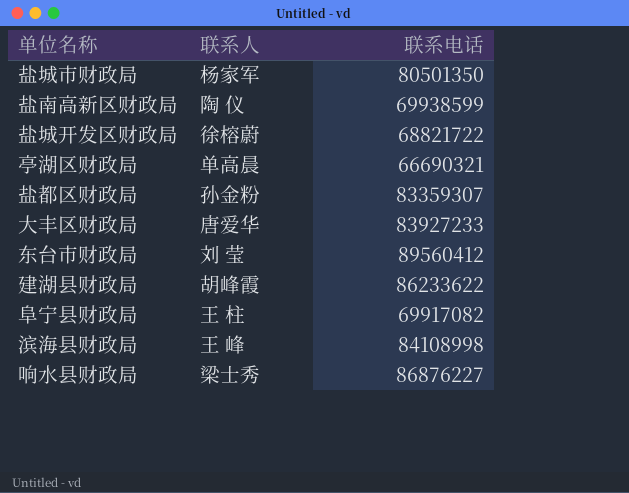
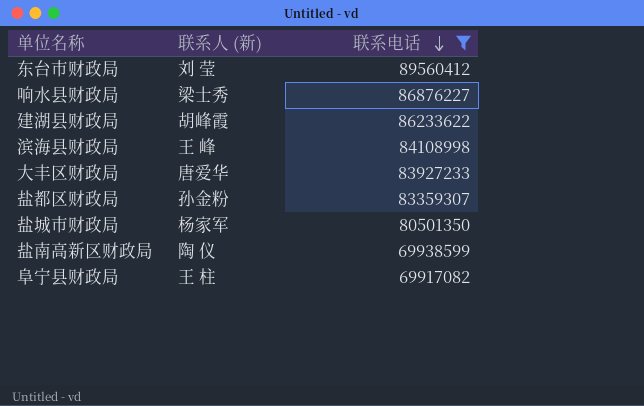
filter: none -> 联系电话 >= 69917082
row order: none -> 联系电话 descending
column name: 联系人 -> 联系人 (新)

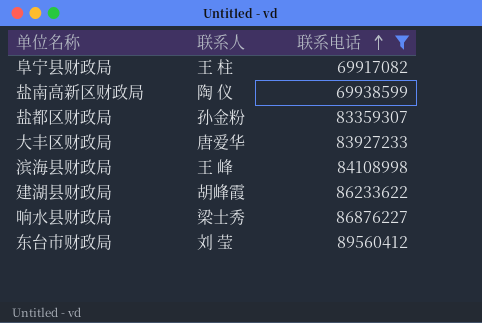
row order: 联系电话 descending -> 联系电话 ascending
column name: 联系人 (新) -> 联系人
row 盐城市财政局: 杨家军 | 80501350 -> none

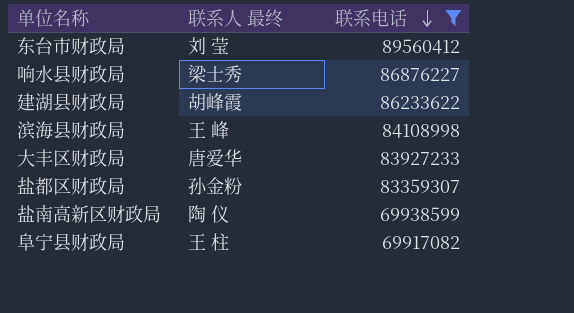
row order: 联系电话 ascending -> 联系电话 descending
column name: 联系人 -> 联系人 最终

